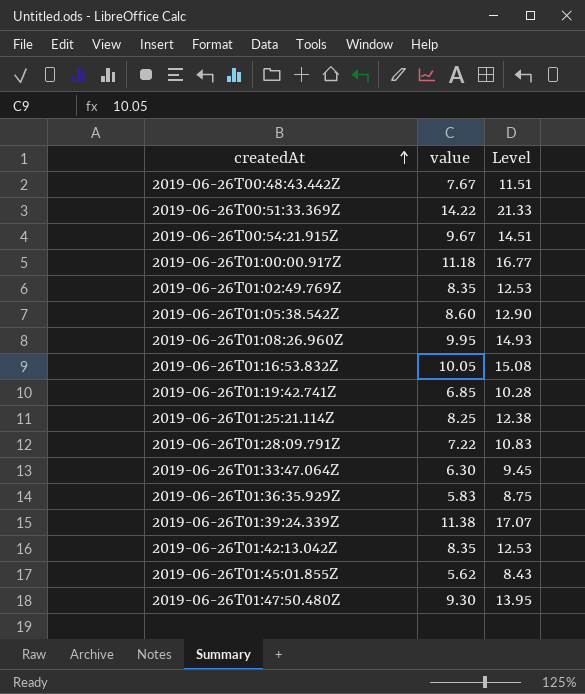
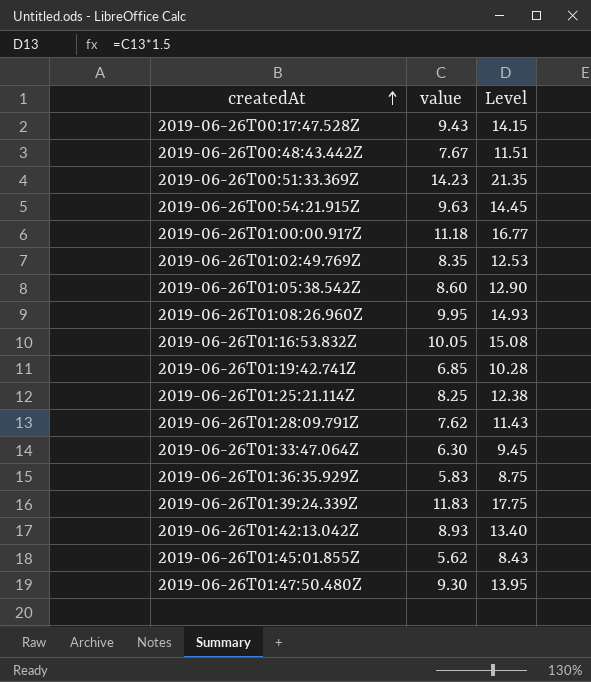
row 2019-06-26T00:17:47.528Z: none -> 9.43 | 14.15
2019-06-26T00:51:33.369Z | value: 14.22 -> 14.23
2019-06-26T00:51:33.369Z | Level: 21.33 -> 21.35
2019-06-26T00:54:21.915Z | value: 9.67 -> 9.63
2019-06-26T00:54:21.915Z | Level: 14.51 -> 14.45
2019-06-26T01:28:09.791Z | value: 7.22 -> 7.62
2019-06-26T01:28:09.791Z | Level: 10.83 -> 11.43
2019-06-26T01:39:24.339Z | value: 11.38 -> 11.83
2019-06-26T01:39:24.339Z | Level: 17.07 -> 17.75
2019-06-26T01:42:13.042Z | value: 8.35 -> 8.93
2019-06-26T01:42:13.042Z | Level: 12.53 -> 13.40

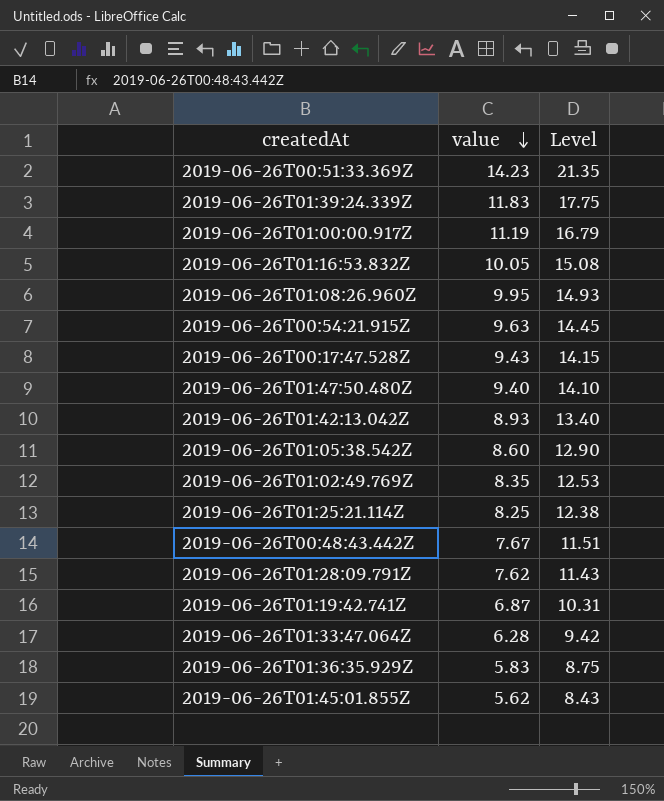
row order: createdAt ascending -> value descending
2019-06-26T01:00:00.917Z | value: 11.18 -> 11.19
2019-06-26T01:00:00.917Z | Level: 16.77 -> 16.79
2019-06-26T01:47:50.480Z | value: 9.30 -> 9.40
2019-06-26T01:47:50.480Z | Level: 13.95 -> 14.10
2019-06-26T01:19:42.741Z | value: 6.85 -> 6.87
2019-06-26T01:19:42.741Z | Level: 10.28 -> 10.31
2019-06-26T01:33:47.064Z | value: 6.30 -> 6.28
2019-06-26T01:33:47.064Z | Level: 9.45 -> 9.42

